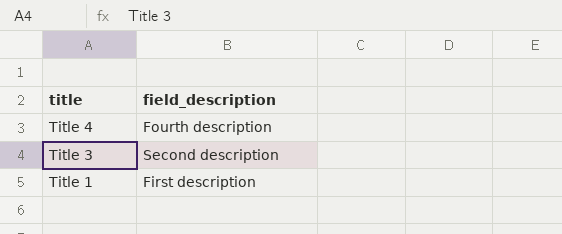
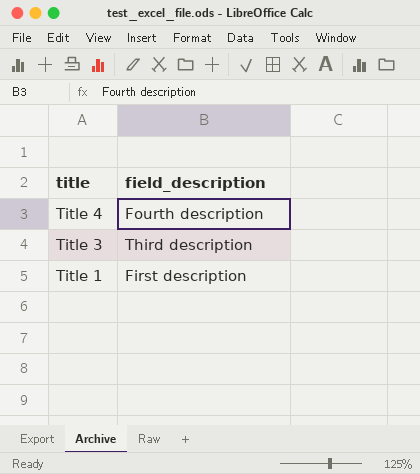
Title 3 | field_description: Second description -> Third description

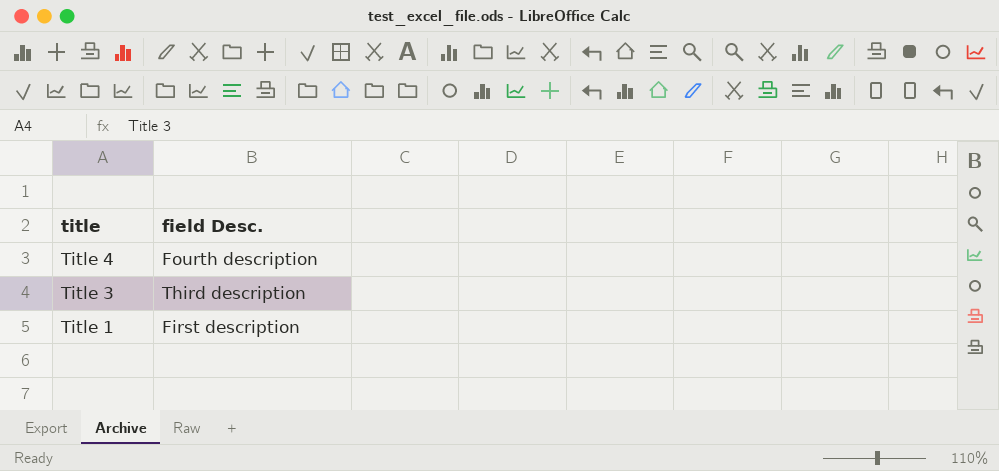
column name: field_description -> field Desc.

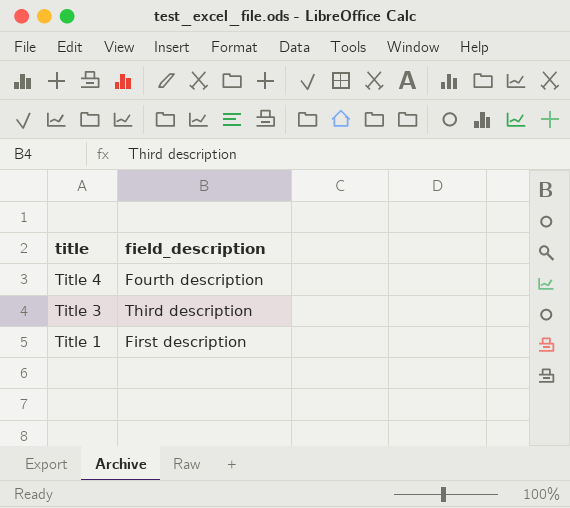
column name: field Desc. -> field_description

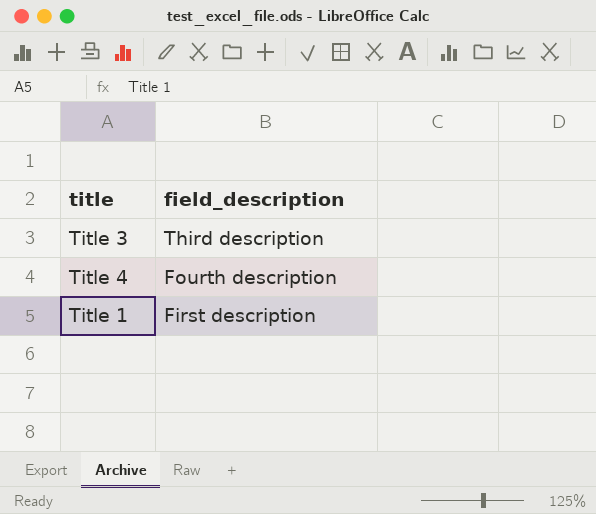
row order: title descending -> field_description descending

